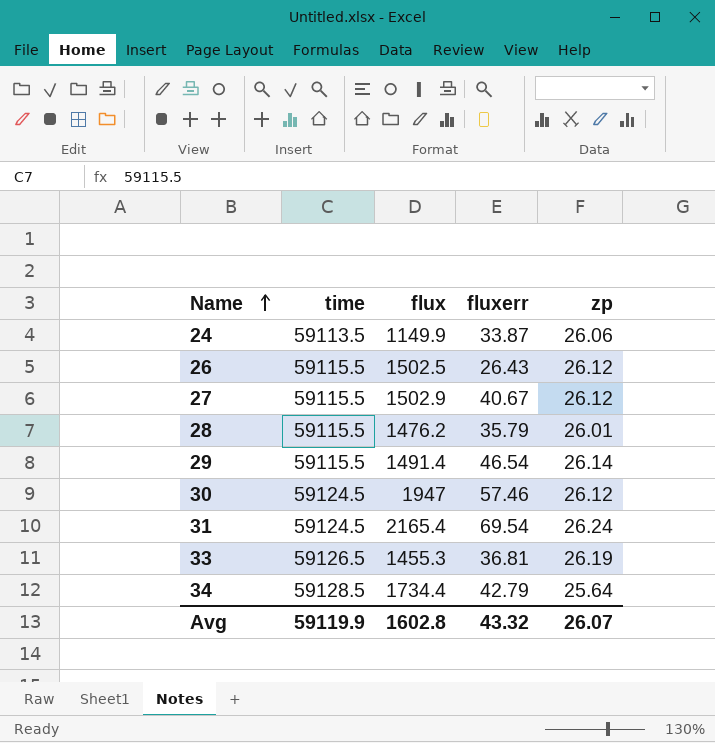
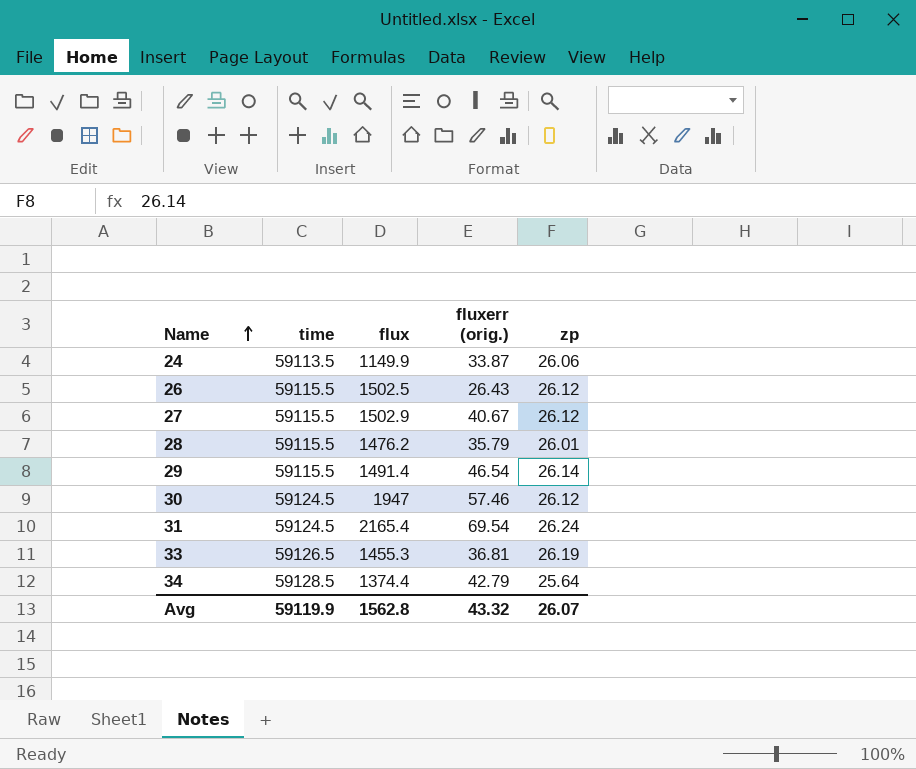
column name: fluxerr -> fluxerr (orig.)
34 | flux: 1734.4 -> 1374.4
Avg | flux: 1602.8 -> 1562.8

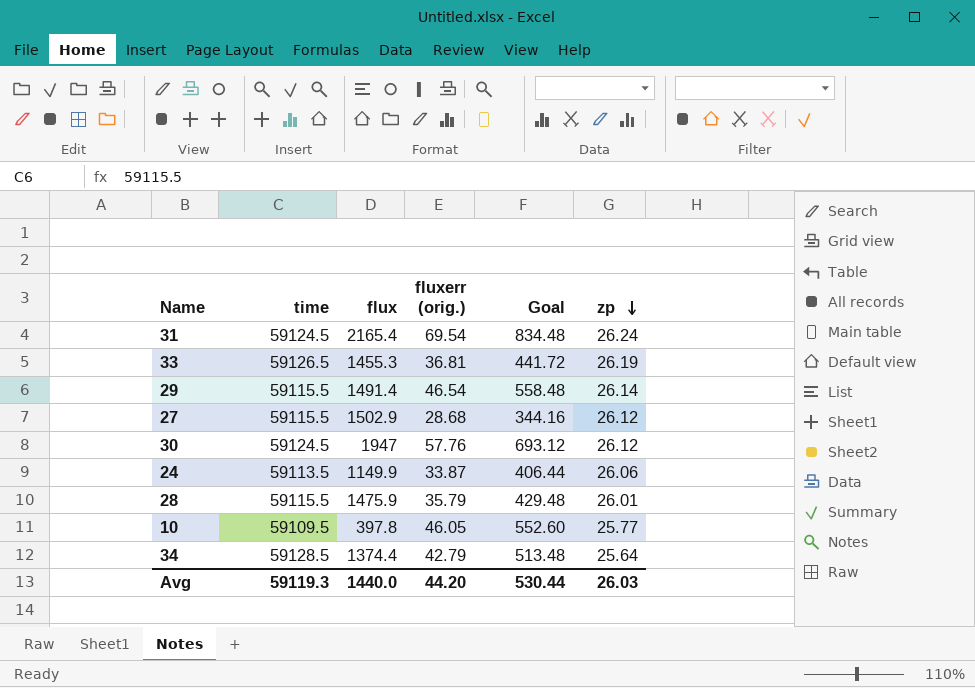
row order: Name ascending -> zp descending
column Goal | formula: none -> [fluxerr (orig.)] * 12
row 26: 59115.5 | 1502.5 | 26.43 | 26.12 -> none
27 | fluxerr (orig.): 40.67 -> 28.68
30 | fluxerr (orig.): 57.46 -> 57.76
28 | flux: 1476.2 -> 1475.9
row 10: none -> 59109.5 | 397.8 | 46.05 | 552.60 | 25.77
Avg | time: 59119.9 -> 59119.3
Avg | flux: 1562.8 -> 1440.0
Avg | fluxerr (orig.): 43.32 -> 44.20
Avg | zp: 26.07 -> 26.03

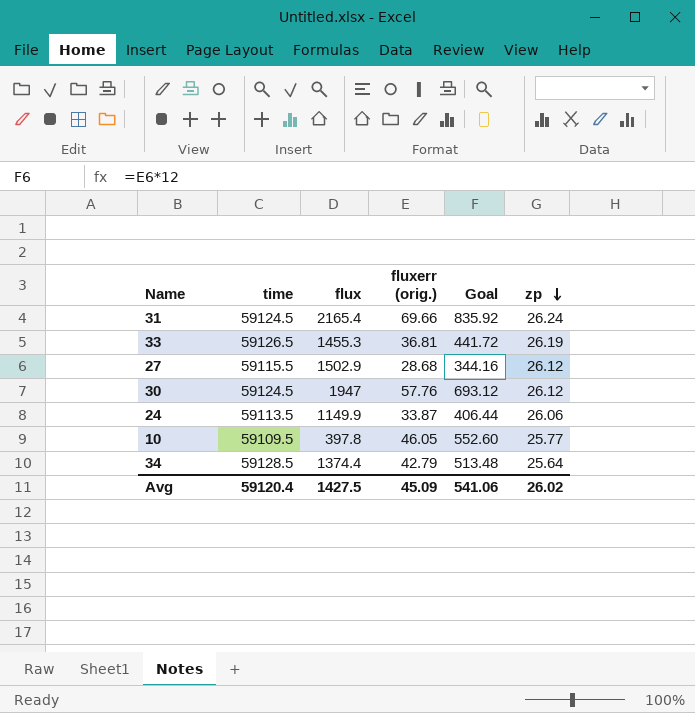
row 29: 59115.5 | 1491.4 | 46.54 | 558.48 | 26.14 -> none
row 28: 59115.5 | 1475.9 | 35.79 | 429.48 | 26.01 -> none
31 | fluxerr (orig.): 69.54 -> 69.66
31 | Goal: 834.48 -> 835.92
Avg | time: 59119.3 -> 59120.4
Avg | flux: 1440.0 -> 1427.5
Avg | fluxerr (orig.): 44.20 -> 45.09
Avg | Goal: 530.44 -> 541.06
Avg | zp: 26.03 -> 26.02

